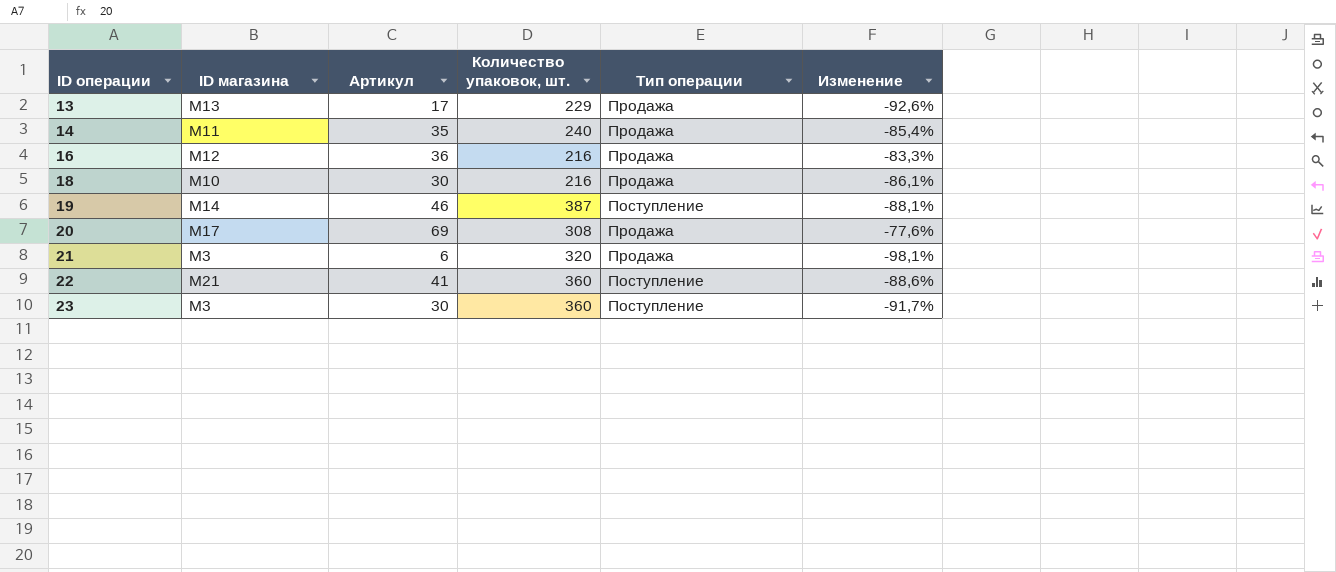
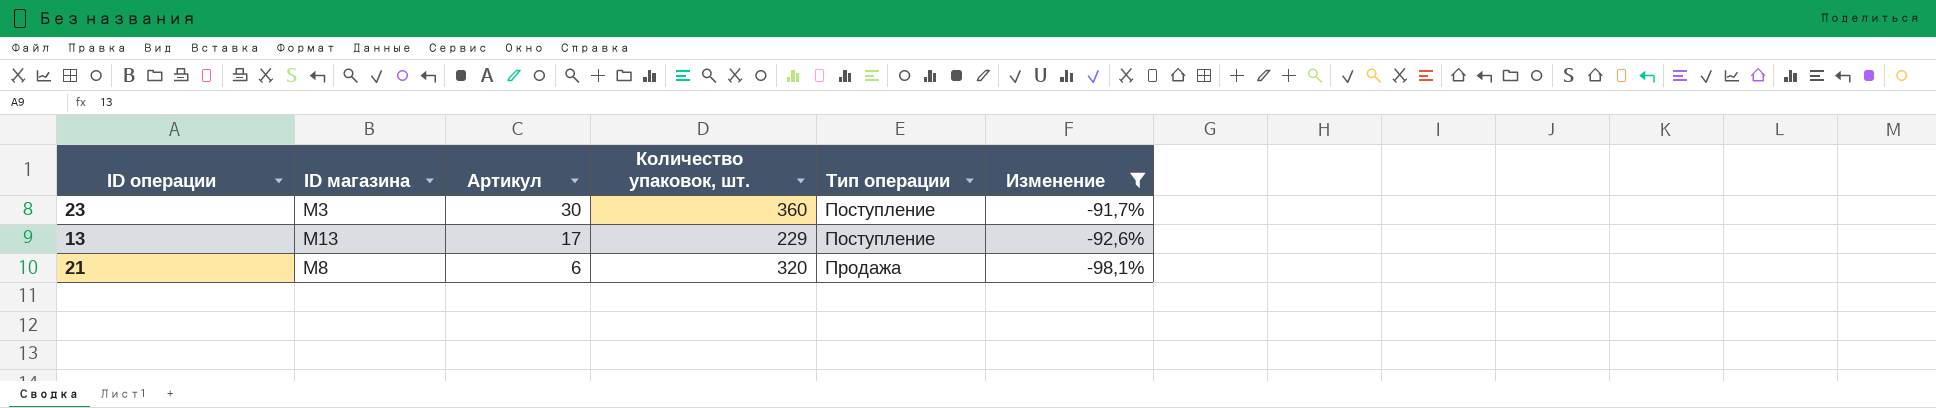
filter: none -> Изменение <= -91,7%
row order: ID операции ascending -> Артикул descending
13 | Тип операции: Продажа -> Поступление
21 | ID магазина: М3 -> М8

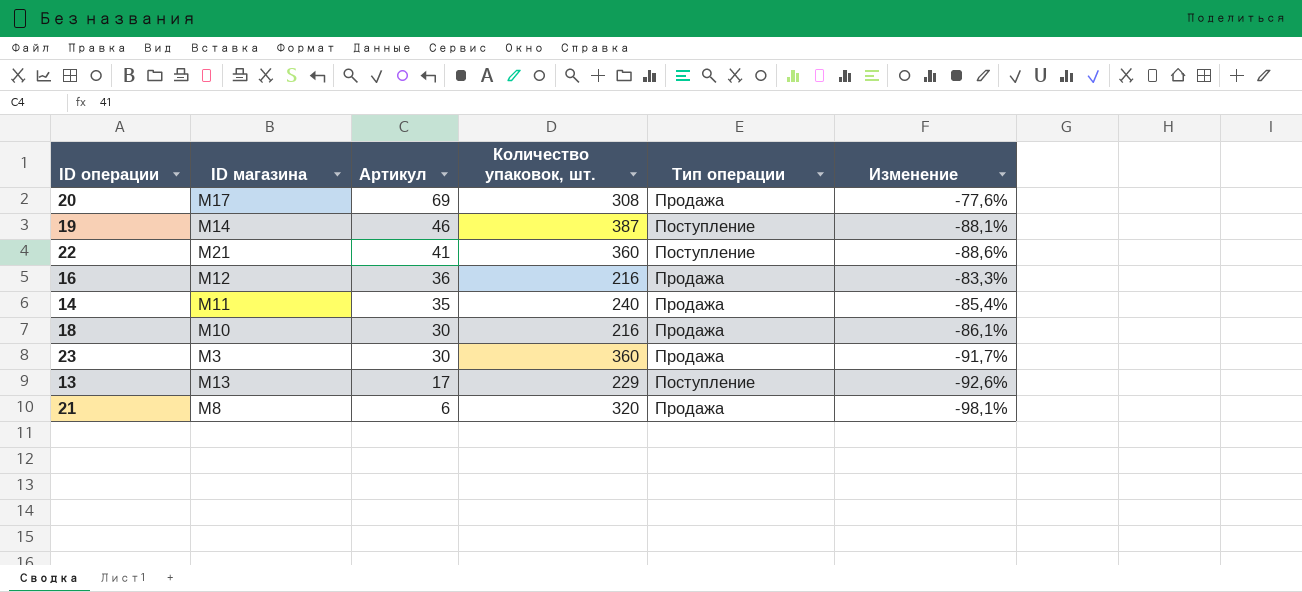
filter: Изменение <= -91,7% -> none
23 | Тип операции: Поступление -> Продажа

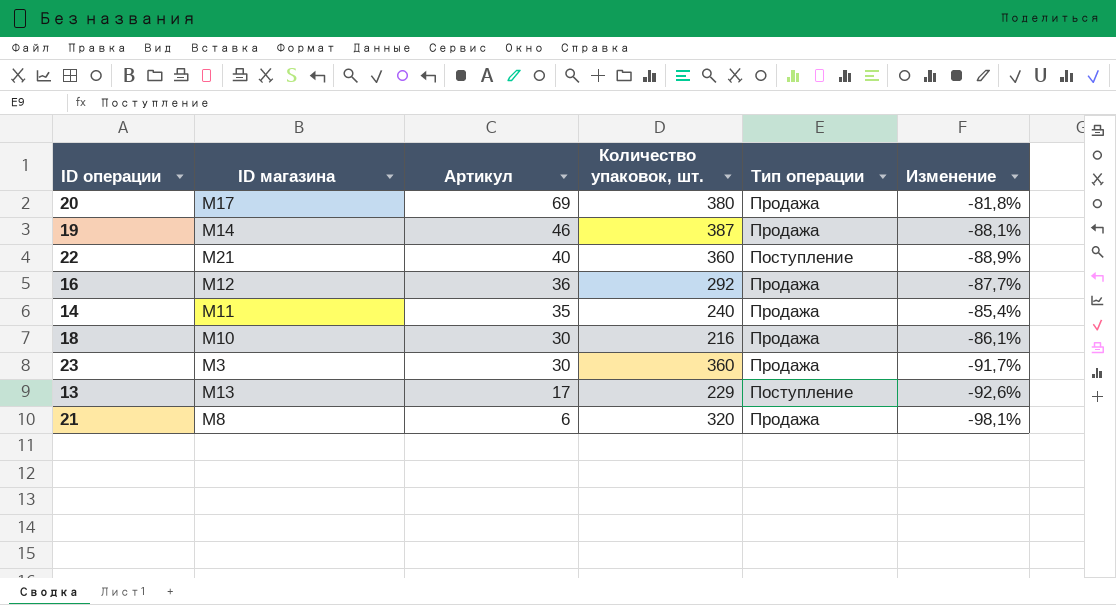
20 | Количество упаковок, шт.: 308 -> 380
20 | Изменение: -77,6% -> -81,8%
19 | Тип операции: Поступление -> Продажа
22 | Артикул: 41 -> 40
22 | Изменение: -88,6% -> -88,9%
16 | Количество упаковок, шт.: 216 -> 292
16 | Изменение: -83,3% -> -87,7%

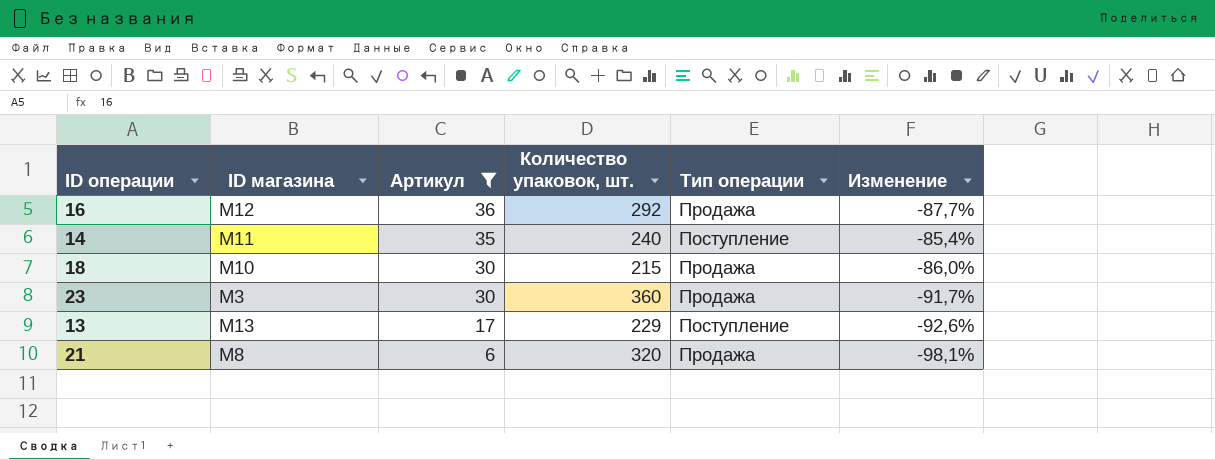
filter: none -> Артикул <= 36
14 | Тип операции: Продажа -> Поступление
18 | Количество упаковок, шт.: 216 -> 215
18 | Изменение: -86,1% -> -86,0%

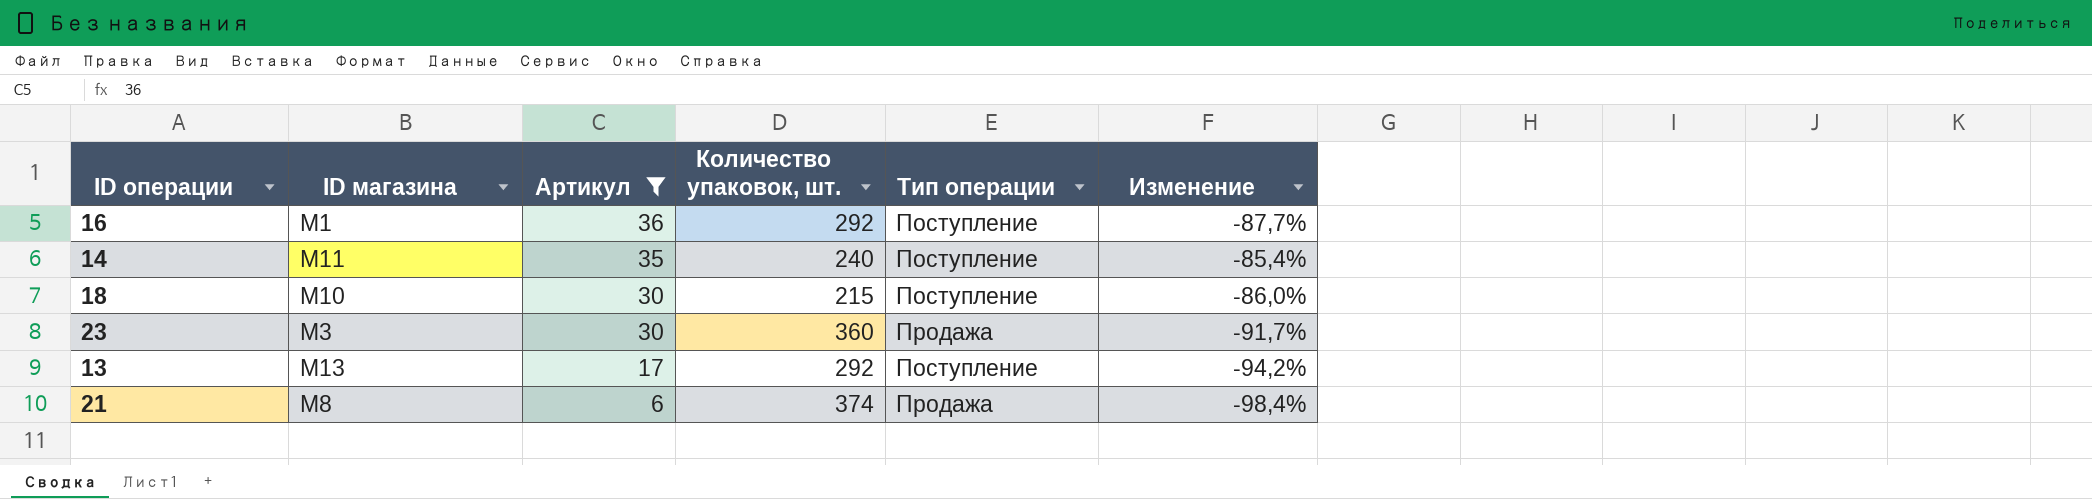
16 | ID магазина: М12 -> М1
16 | Тип операции: Продажа -> Поступление
18 | Тип операции: Продажа -> Поступление
13 | Количество упаковок, шт.: 229 -> 292
13 | Изменение: -92,6% -> -94,2%
21 | Количество упаковок, шт.: 320 -> 374
21 | Изменение: -98,1% -> -98,4%

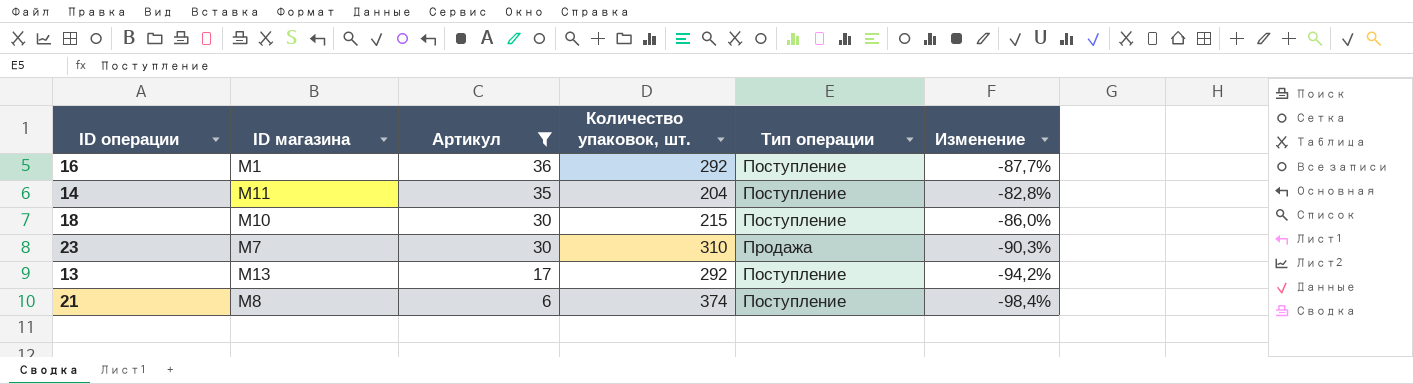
14 | Количество упаковок, шт.: 240 -> 204
14 | Изменение: -85,4% -> -82,8%
23 | ID магазина: М3 -> М7
23 | Количество упаковок, шт.: 360 -> 310
23 | Изменение: -91,7% -> -90,3%
21 | Тип операции: Продажа -> Поступление

